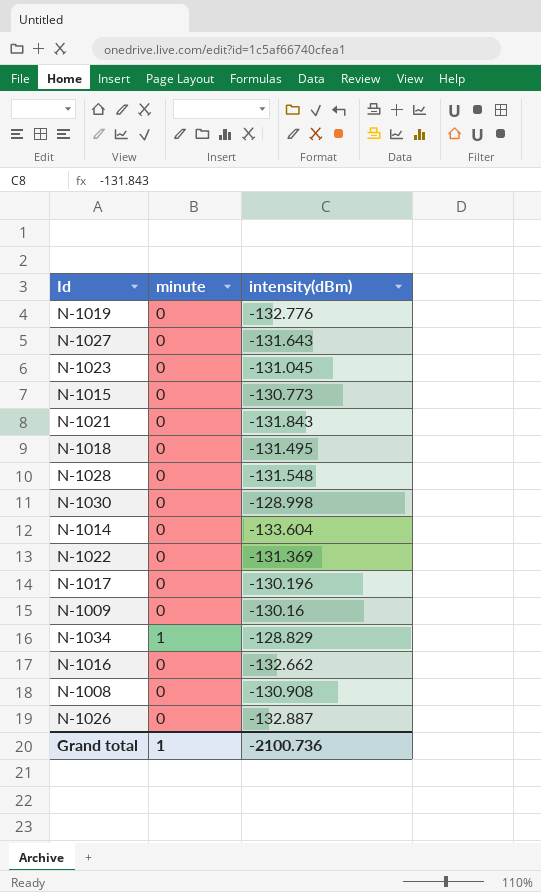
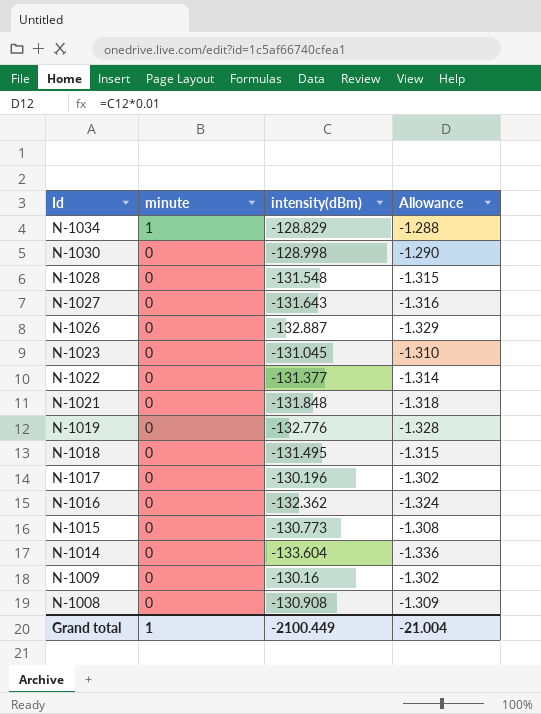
row order: none -> Id descending
column Allowance | formula: none -> [intensity(dBm)] * 0.01
N-1022 | intensity(dBm): -131.369 -> -131.377
N-1021 | intensity(dBm): -131.843 -> -131.848
N-1016 | intensity(dBm): -132.662 -> -132.362
Grand total | intensity(dBm): -2100.736 -> -2100.449

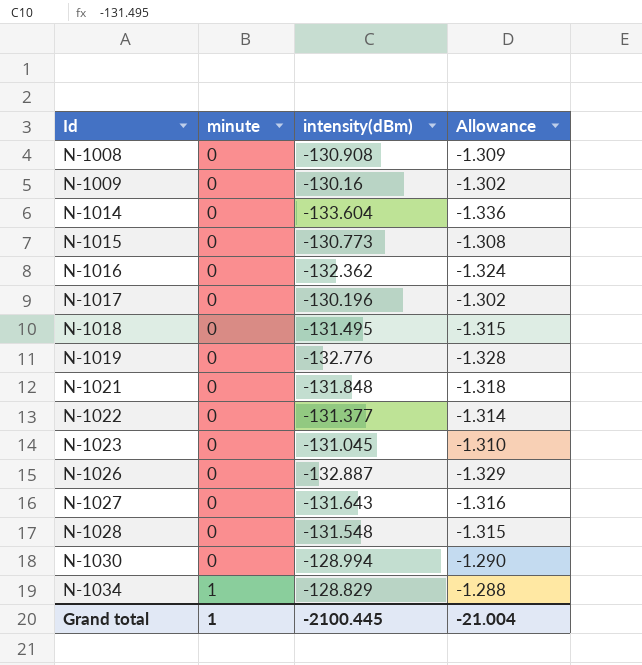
row order: Id descending -> Id ascending
N-1030 | intensity(dBm): -128.998 -> -128.994
Grand total | intensity(dBm): -2100.449 -> -2100.445

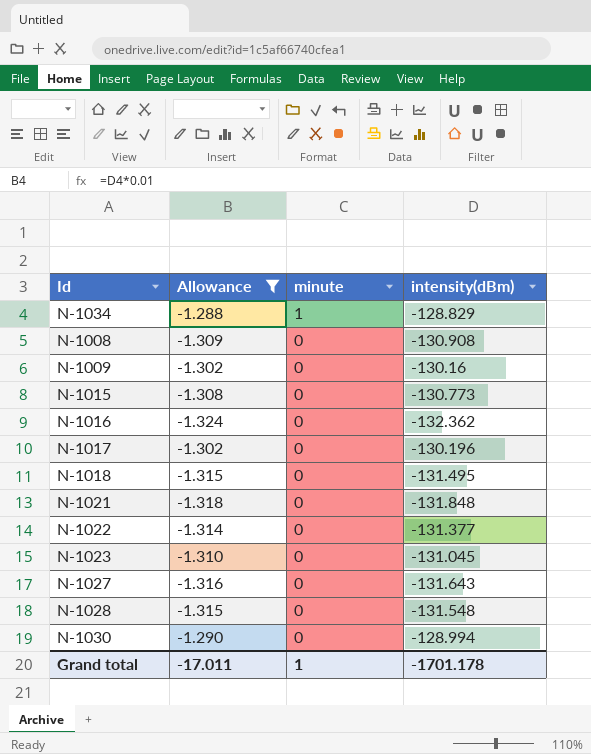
filter: none -> Allowance >= -1.324
row order: Id ascending -> minute descending
column Allowance | position: 4 -> 2
Grand total | Allowance: -21.004 -> -17.011
Grand total | intensity(dBm): -2100.445 -> -1701.178

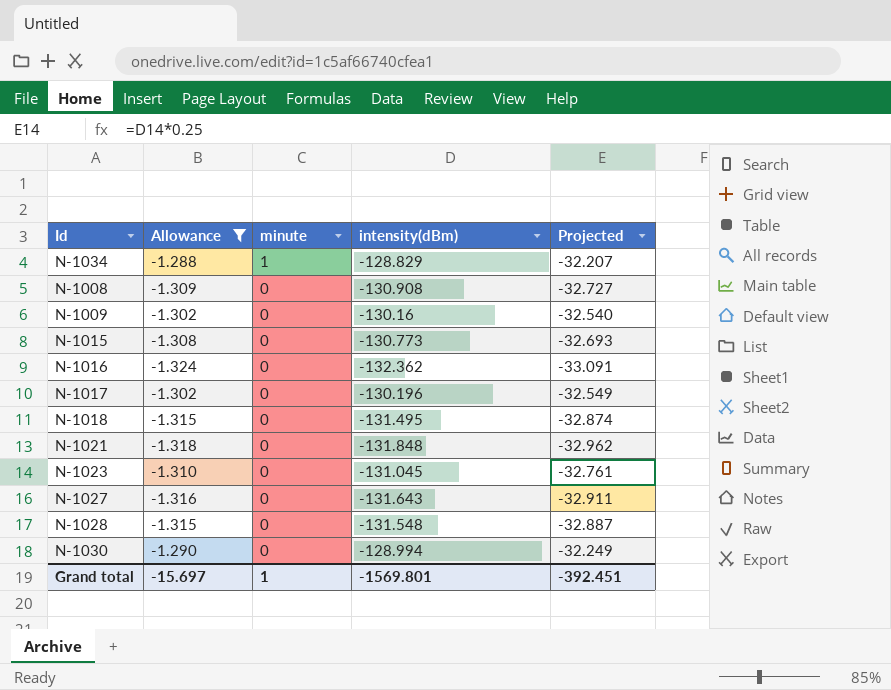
column Projected | formula: none -> [intensity(dBm)] * 0.25
row N-1022: -1.314 | 0 | -131.377 -> none
Grand total | Allowance: -17.011 -> -15.697
Grand total | intensity(dBm): -1701.178 -> -1569.801

